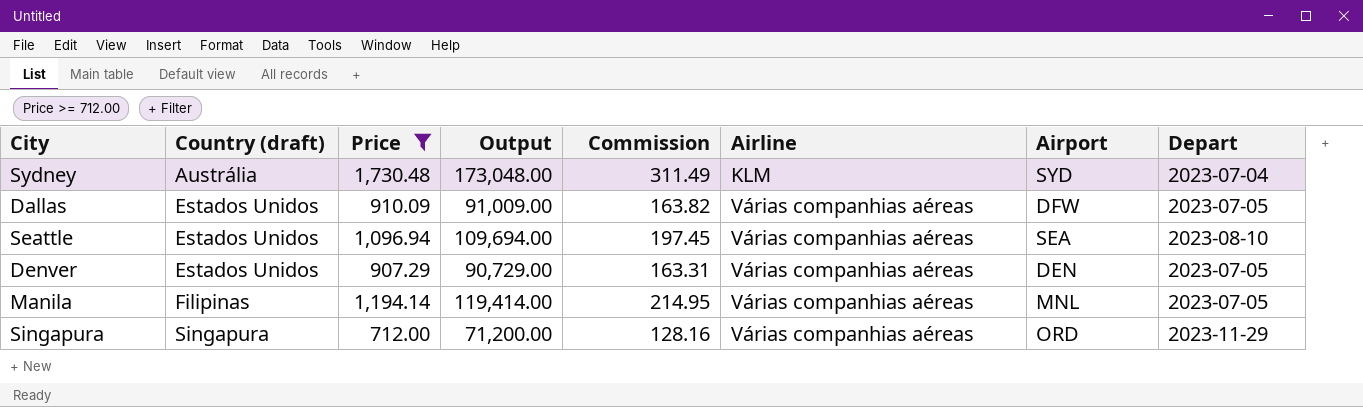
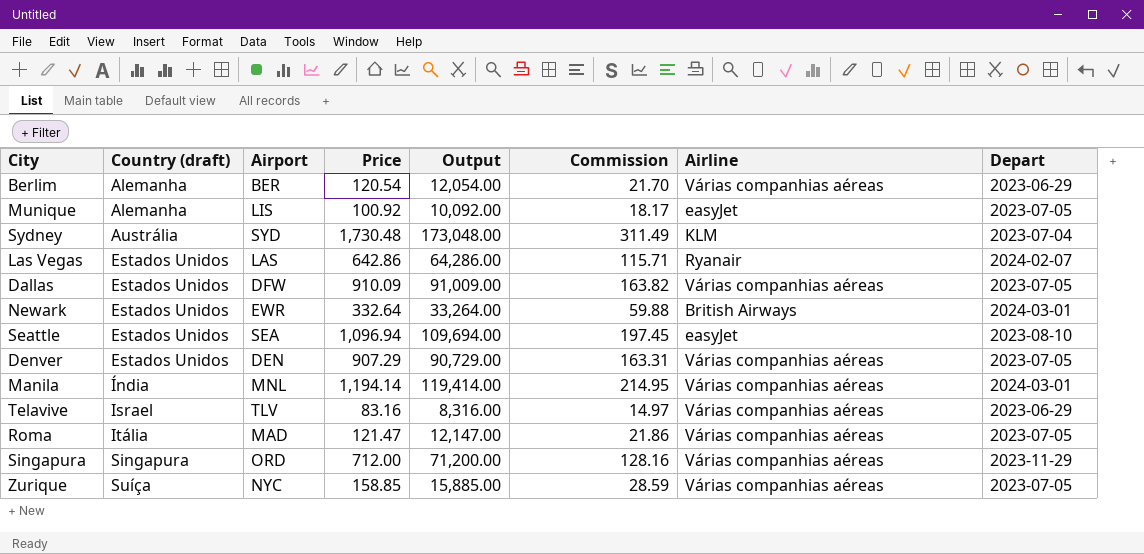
filter: Price >= 712.00 -> none
column Airport | position: 7 -> 3
Seattle | Airline: Várias companhias aéreas -> easyJet
Manila | Country (draft): Filipinas -> Índia
Manila | Depart: 2023-07-05 -> 2024-03-01

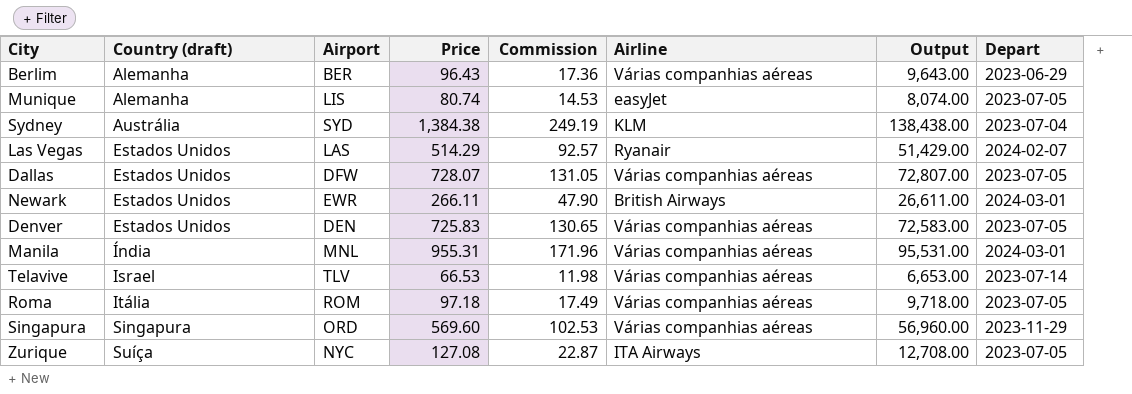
column Output | position: 5 -> 7
row Seattle: Estados Unidos | SEA | 1,096.94 | 109,694.00 | 197.45 | easyJet | 2023-08-10 -> none
Berlim | Price: 120.54 -> 96.43
Berlim | Commission: 21.70 -> 17.36
Berlim | Output: 12,054.00 -> 9,643.00
Munique | Price: 100.92 -> 80.74
Munique | Commission: 18.17 -> 14.53
Munique | Output: 10,092.00 -> 8,074.00
Sydney | Price: 1,730.48 -> 1,384.38
Sydney | Commission: 311.49 -> 249.19
Sydney | Output: 173,048.00 -> 138,438.00
Las Vegas | Price: 642.86 -> 514.29
Las Vegas | Commission: 115.71 -> 92.57
Las Vegas | Output: 64,286.00 -> 51,429.00
Dallas | Price: 910.09 -> 728.07
Dallas | Commission: 163.82 -> 131.05
Dallas | Output: 91,009.00 -> 72,807.00
Newark | Price: 332.64 -> 266.11
Newark | Commission: 59.88 -> 47.90
Newark | Output: 33,264.00 -> 26,611.00
Denver | Price: 907.29 -> 725.83
Denver | Commission: 163.31 -> 130.65
Denver | Output: 90,729.00 -> 72,583.00
Manila | Price: 1,194.14 -> 955.31
Manila | Commission: 214.95 -> 171.96
Manila | Output: 119,414.00 -> 95,531.00
Telavive | Price: 83.16 -> 66.53
Telavive | Commission: 14.97 -> 11.98
Telavive | Output: 8,316.00 -> 6,653.00
Telavive | Depart: 2023-06-29 -> 2023-07-14
Roma | Airport: MAD -> ROM
Roma | Price: 121.47 -> 97.18
Roma | Commission: 21.86 -> 17.49
Roma | Output: 12,147.00 -> 9,718.00
Singapura | Price: 712.00 -> 569.60
Singapura | Commission: 128.16 -> 102.53
Singapura | Output: 71,200.00 -> 56,960.00
Zurique | Price: 158.85 -> 127.08
Zurique | Commission: 28.59 -> 22.87
Zurique | Airline: Várias companhias aéreas -> ITA Airways
Zurique | Output: 15,885.00 -> 12,708.00

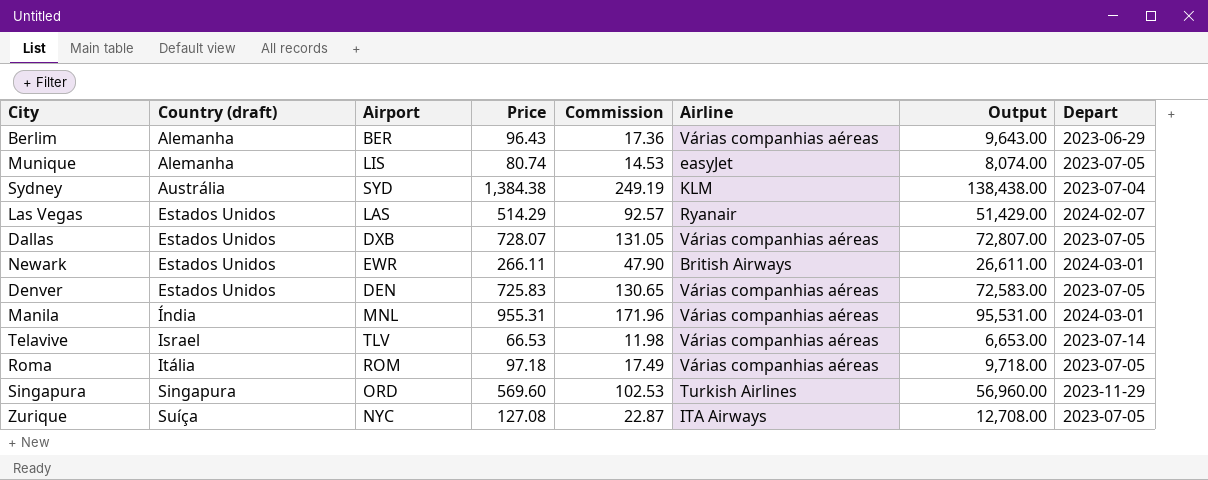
Dallas | Airport: DFW -> DXB
Singapura | Airline: Várias companhias aéreas -> Turkish Airlines

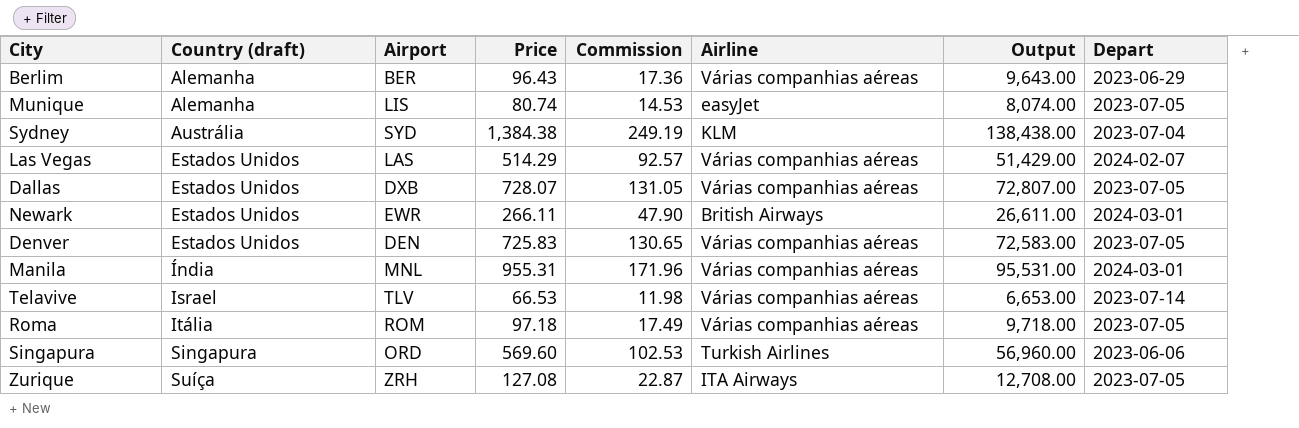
Las Vegas | Airline: Ryanair -> Várias companhias aéreas
Singapura | Depart: 2023-11-29 -> 2023-06-06
Zurique | Airport: NYC -> ZRH

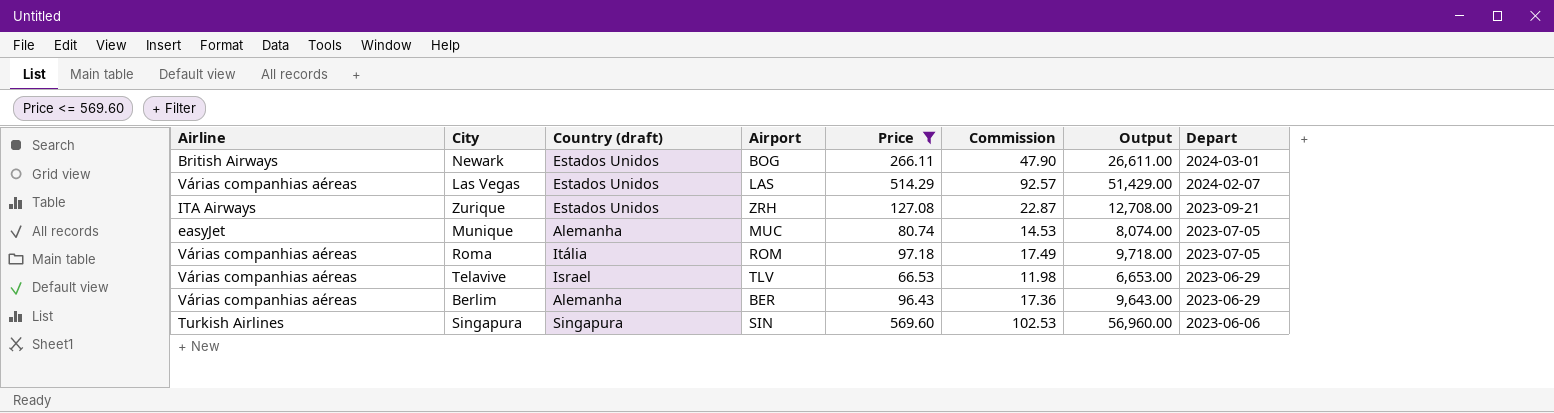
filter: none -> Price <= 569.60
row order: Country (draft) ascending -> Depart descending
column Airline | position: 6 -> 1
Newark | Airport: EWR -> BOG
Zurique | Country (draft): Suíça -> Estados Unidos
Zurique | Depart: 2023-07-05 -> 2023-09-21
Munique | Airport: LIS -> MUC
Telavive | Depart: 2023-07-14 -> 2023-06-29
Singapura | Airport: ORD -> SIN

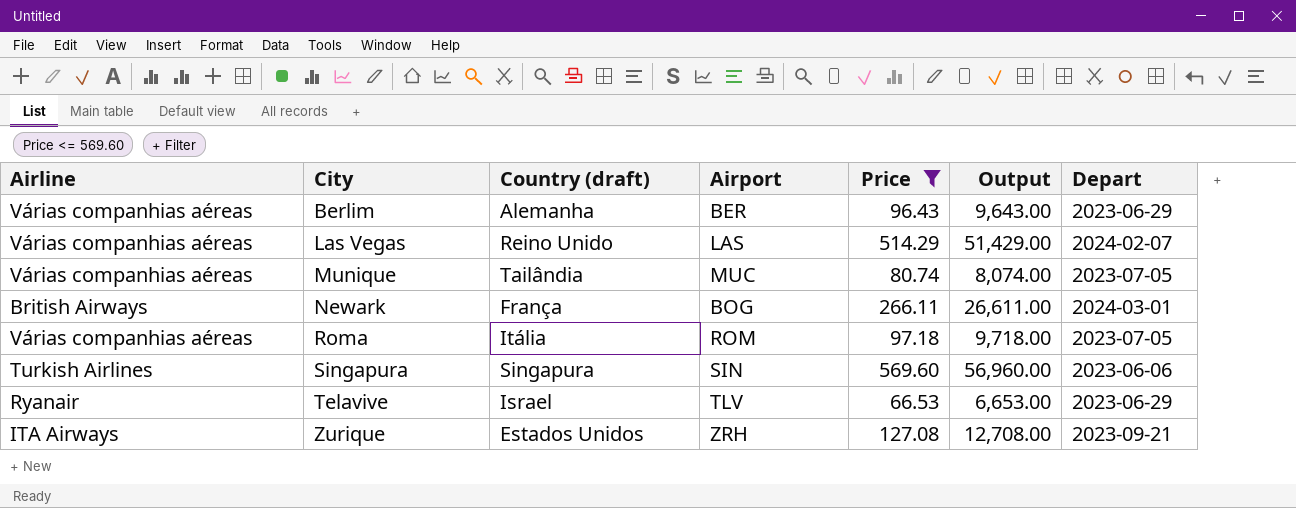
row order: Depart descending -> City ascending
column Commission | formula: [Price] * 0.18 -> none
Las Vegas | Country (draft): Estados Unidos -> Reino Unido
Munique | Airline: easyJet -> Várias companhias aéreas
Munique | Country (draft): Alemanha -> Tailândia
Newark | Country (draft): Estados Unidos -> França
Telavive | Airline: Várias companhias aéreas -> Ryanair

